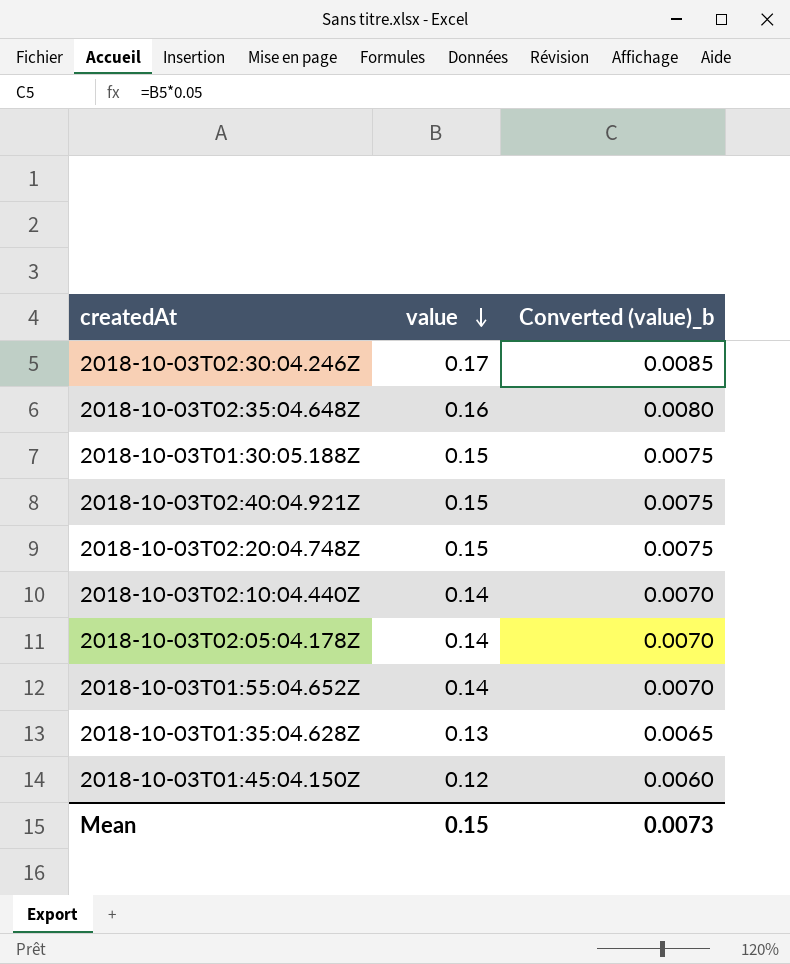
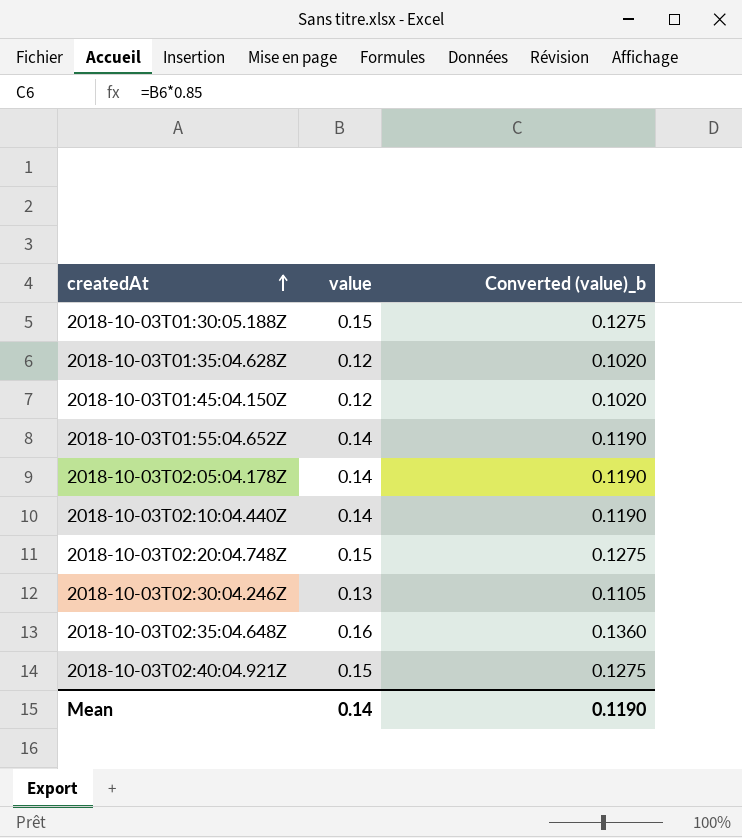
row order: value descending -> createdAt ascending
column Converted (value)_b | formula: [value] * 0.05 -> [value] * 0.85
2018-10-03T01:35:04.628Z | value: 0.13 -> 0.12
2018-10-03T02:30:04.246Z | value: 0.17 -> 0.13
Mean | value: 0.15 -> 0.14
Mean | Converted (value)_b: 0.0073 -> 0.1190

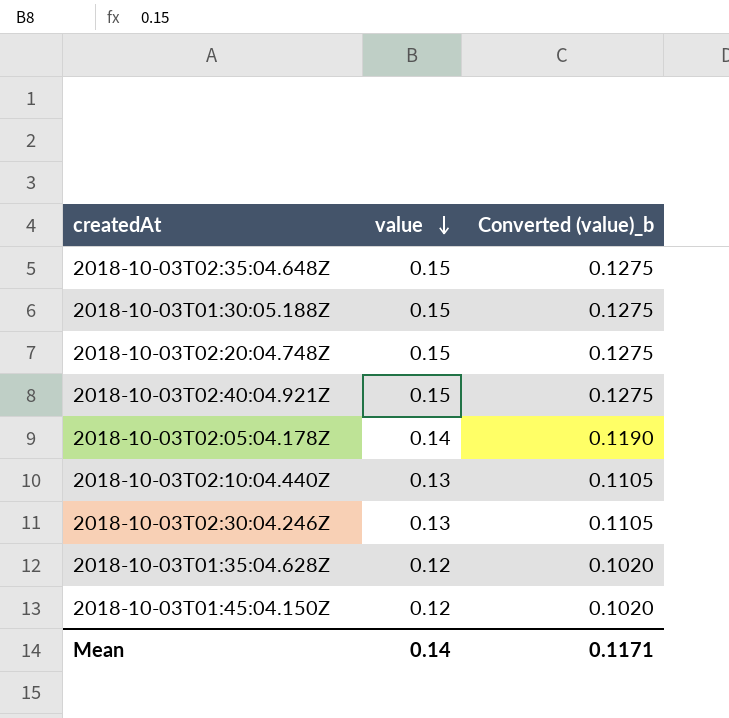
row order: createdAt ascending -> value descending
row 2018-10-03T01:55:04.652Z: 0.14 | 0.1190 -> none
2018-10-03T02:35:04.648Z | value: 0.16 -> 0.15
2018-10-03T02:35:04.648Z | Converted (value)_b: 0.1360 -> 0.1275
2018-10-03T02:10:04.440Z | value: 0.14 -> 0.13
2018-10-03T02:10:04.440Z | Converted (value)_b: 0.1190 -> 0.1105
Mean | Converted (value)_b: 0.1190 -> 0.1171

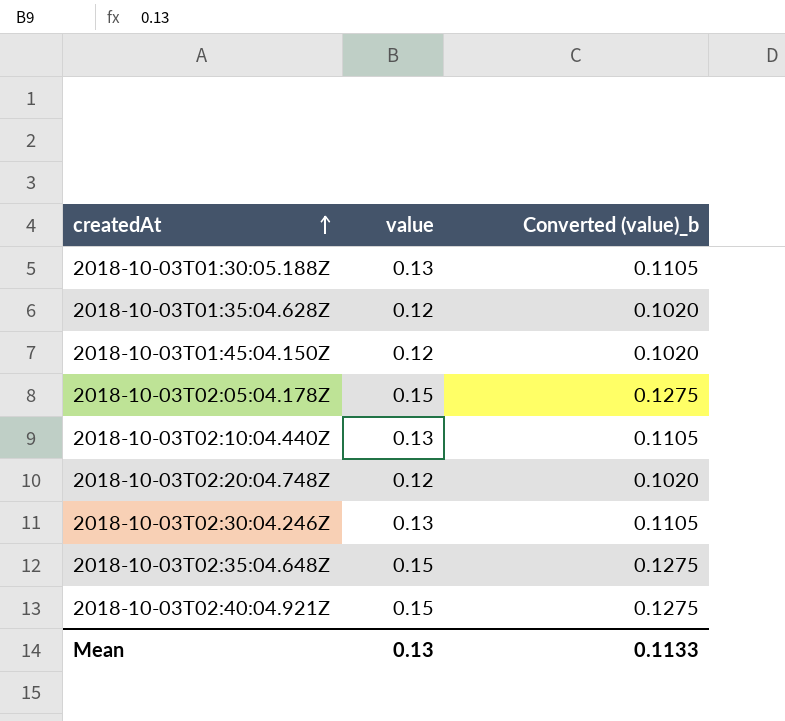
row order: value descending -> createdAt ascending
2018-10-03T01:30:05.188Z | value: 0.15 -> 0.13
2018-10-03T01:30:05.188Z | Converted (value)_b: 0.1275 -> 0.1105
2018-10-03T02:05:04.178Z | value: 0.14 -> 0.15
2018-10-03T02:05:04.178Z | Converted (value)_b: 0.1190 -> 0.1275
2018-10-03T02:20:04.748Z | value: 0.15 -> 0.12
2018-10-03T02:20:04.748Z | Converted (value)_b: 0.1275 -> 0.1020
Mean | value: 0.14 -> 0.13
Mean | Converted (value)_b: 0.1171 -> 0.1133

